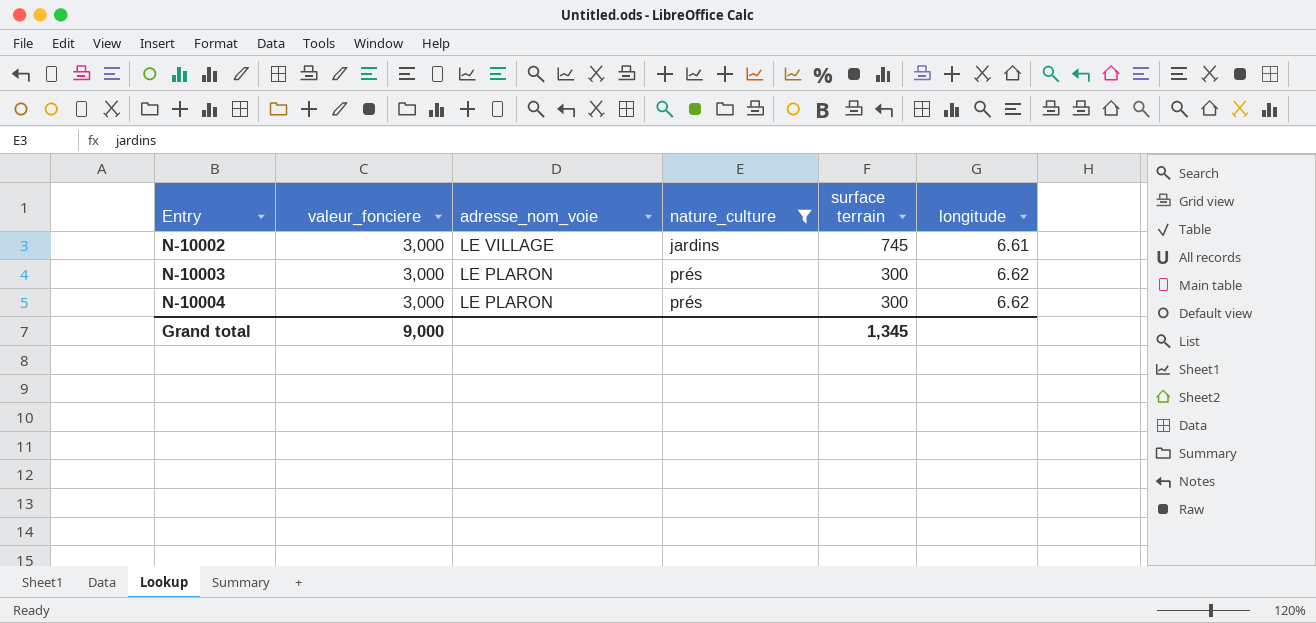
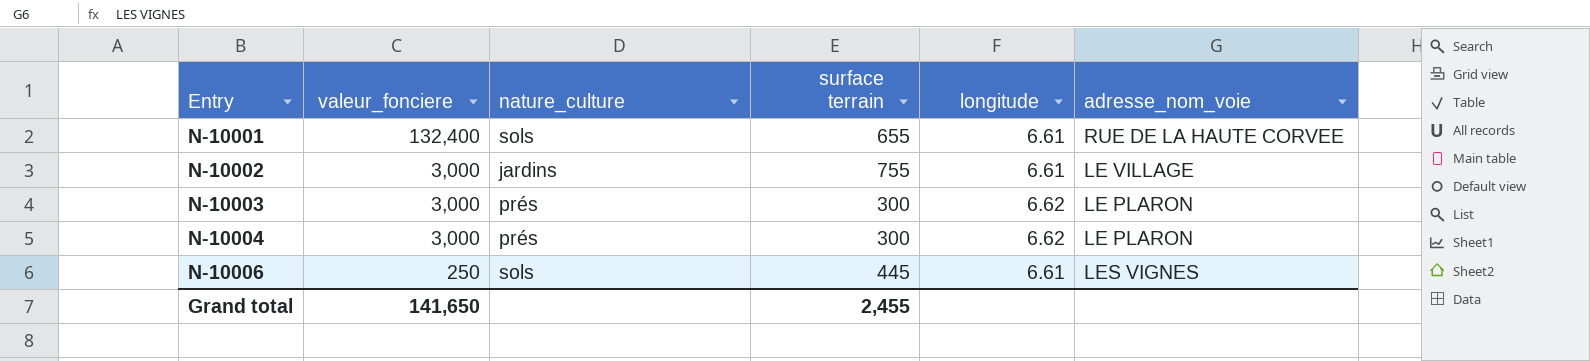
filter: nature_culture != sols -> none
column adresse_nom_voie | position: 3 -> 6
N-10002 | surface terrain: 745 -> 755
Grand total | valeur_fonciere: 9,000 -> 141,650
Grand total | surface terrain: 1,345 -> 2,455

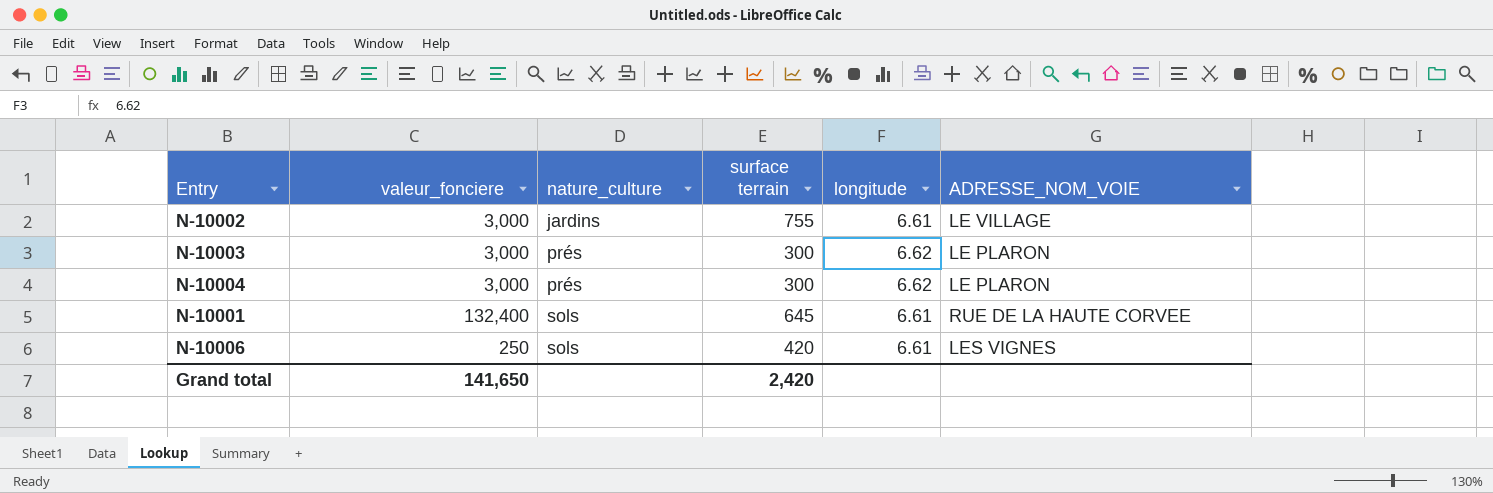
row order: Entry ascending -> nature_culture ascending
column name: adresse_nom_voie -> ADRESSE_NOM_VOIE
N-10001 | surface terrain: 655 -> 645
N-10006 | surface terrain: 445 -> 420
Grand total | surface terrain: 2,455 -> 2,420

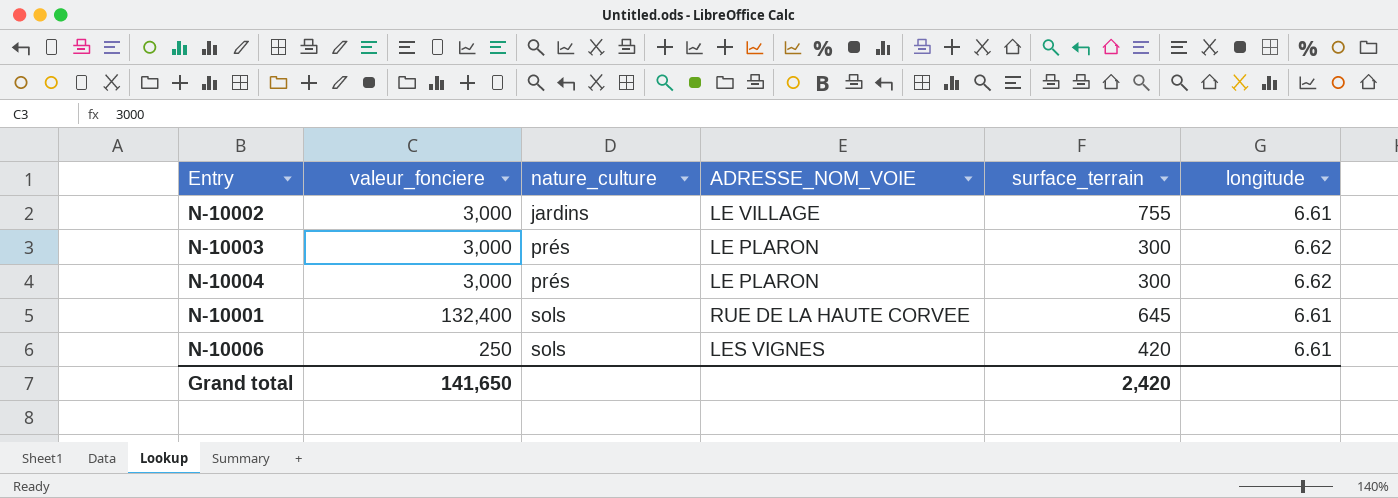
column ADRESSE_NOM_VOIE | position: 6 -> 4
column name: surface terrain -> surface_terrain

